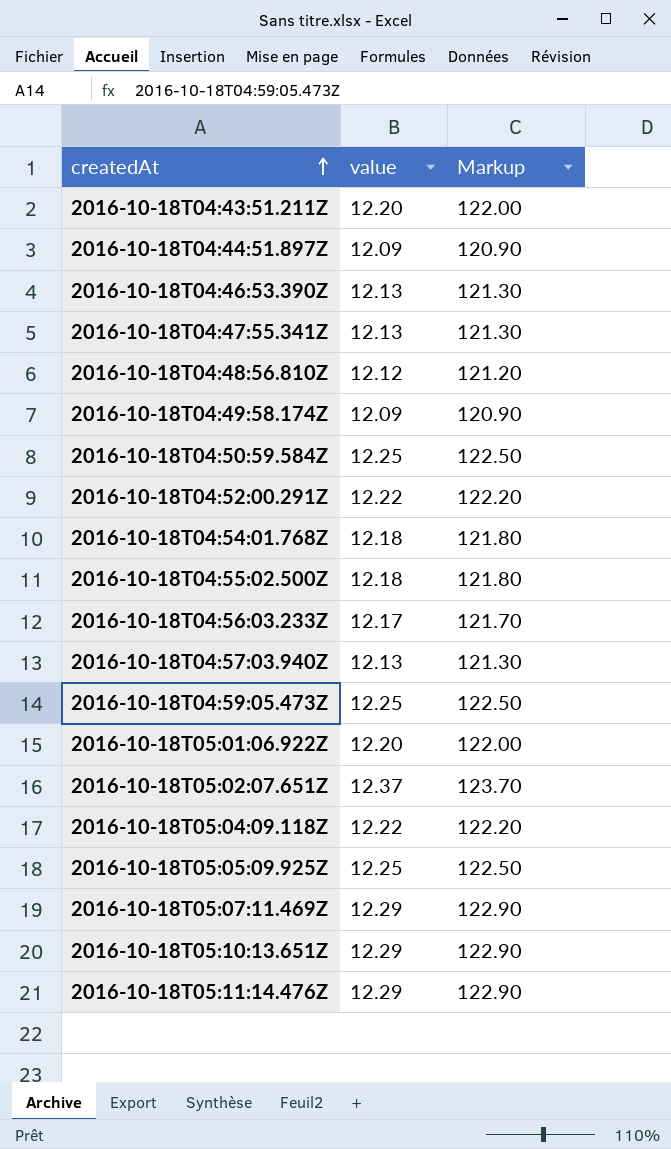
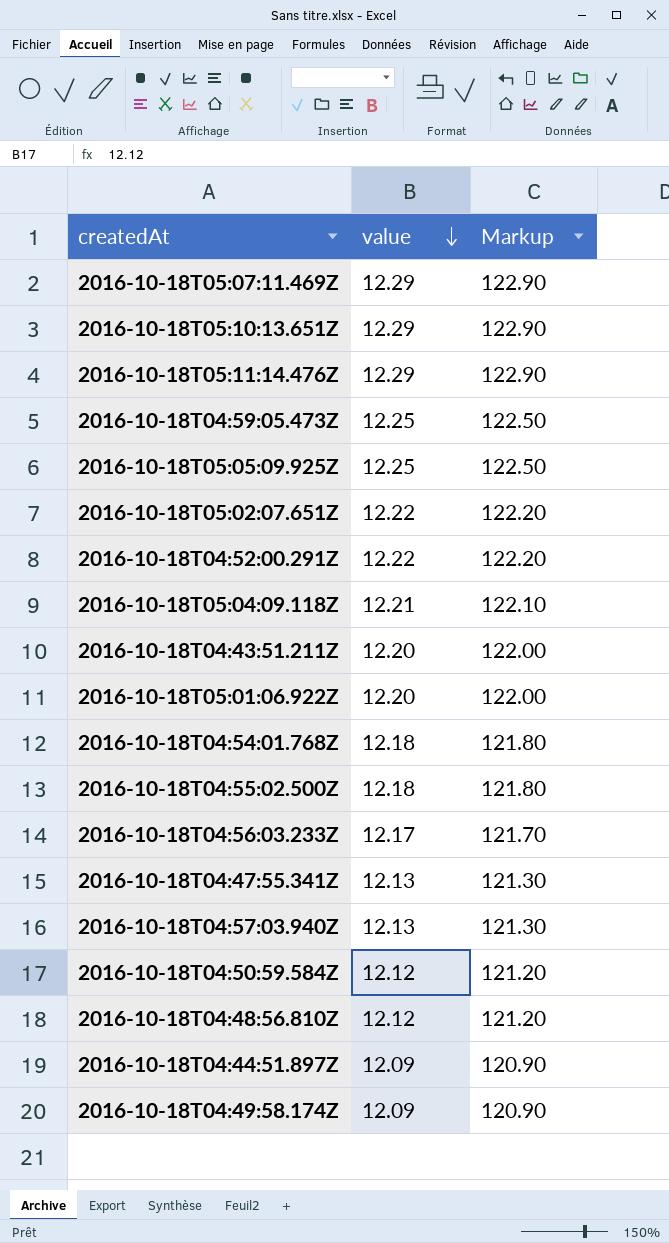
row order: createdAt ascending -> value descending
row 2016-10-18T04:46:53.390Z: 12.13 | 121.30 -> none
2016-10-18T05:02:07.651Z | value: 12.37 -> 12.22
2016-10-18T05:02:07.651Z | Markup: 123.70 -> 122.20
2016-10-18T05:04:09.118Z | value: 12.22 -> 12.21
2016-10-18T05:04:09.118Z | Markup: 122.20 -> 122.10
2016-10-18T04:50:59.584Z | value: 12.25 -> 12.12
2016-10-18T04:50:59.584Z | Markup: 122.50 -> 121.20

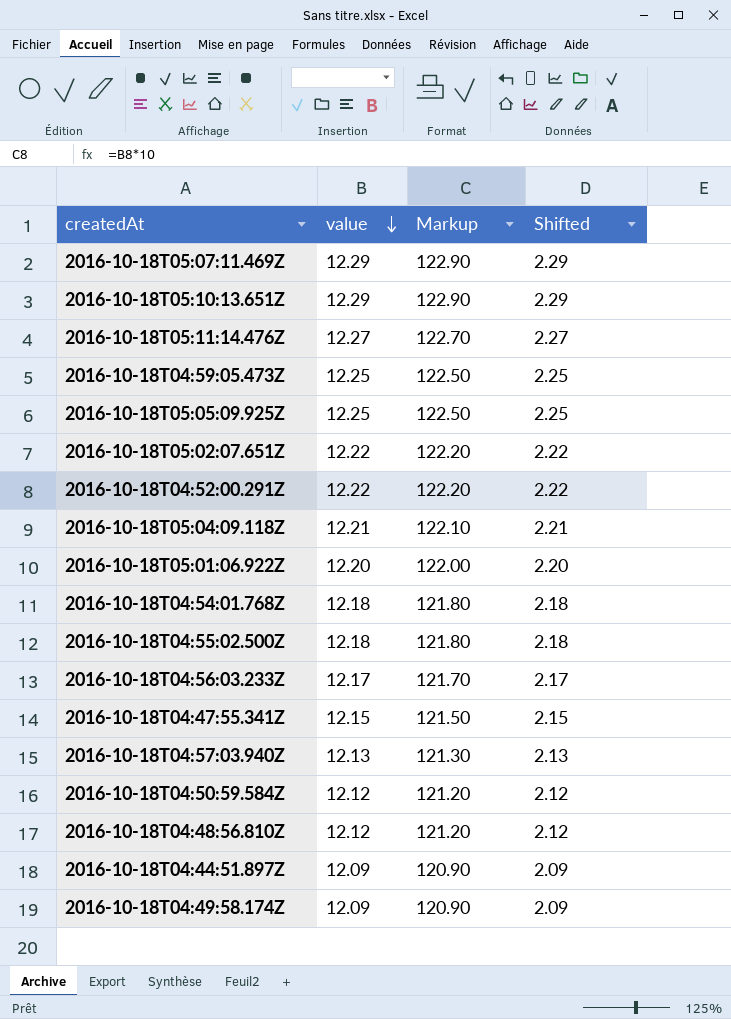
column Shifted | formula: none -> [value] - 10
row 2016-10-18T04:43:51.211Z: 12.20 | 122.00 -> none
2016-10-18T05:11:14.476Z | value: 12.29 -> 12.27
2016-10-18T05:11:14.476Z | Markup: 122.90 -> 122.70
2016-10-18T04:47:55.341Z | value: 12.13 -> 12.15
2016-10-18T04:47:55.341Z | Markup: 121.30 -> 121.50

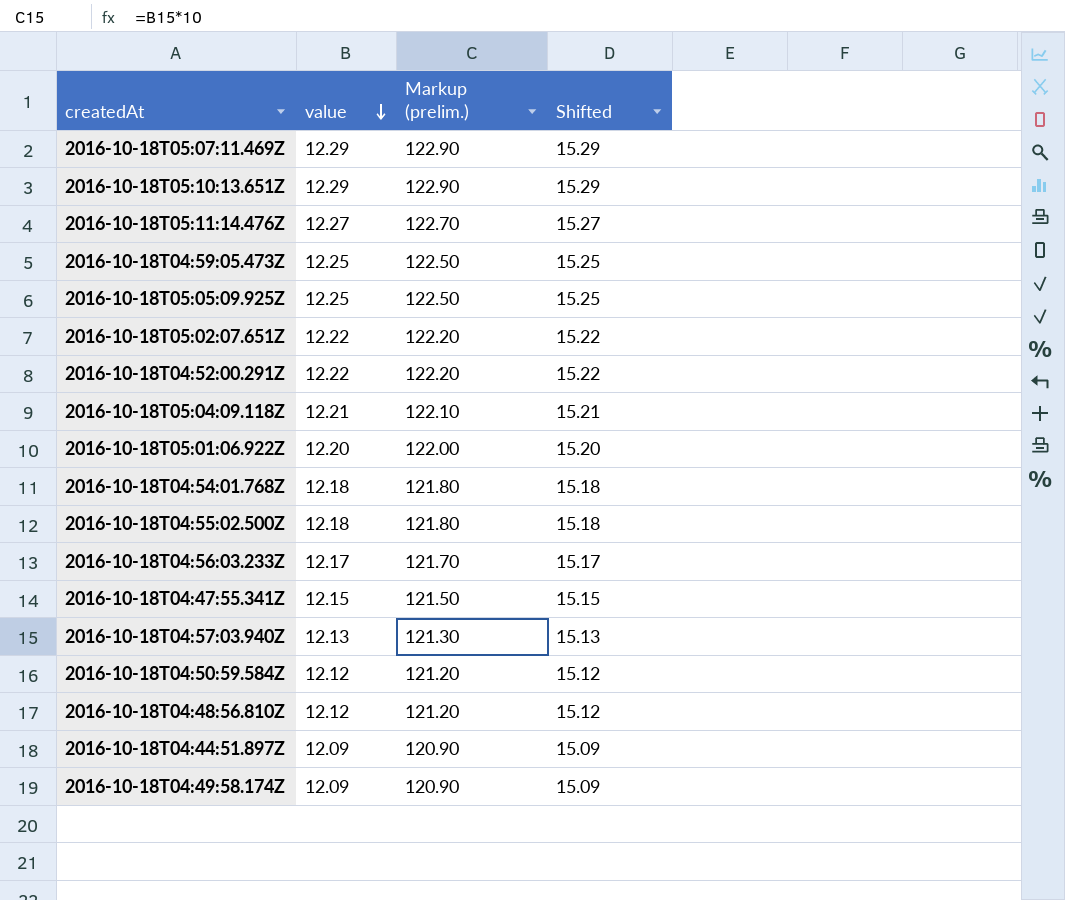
column name: Markup -> Markup (prelim.)
column Shifted | formula: [value] - 10 -> [value] + 3

